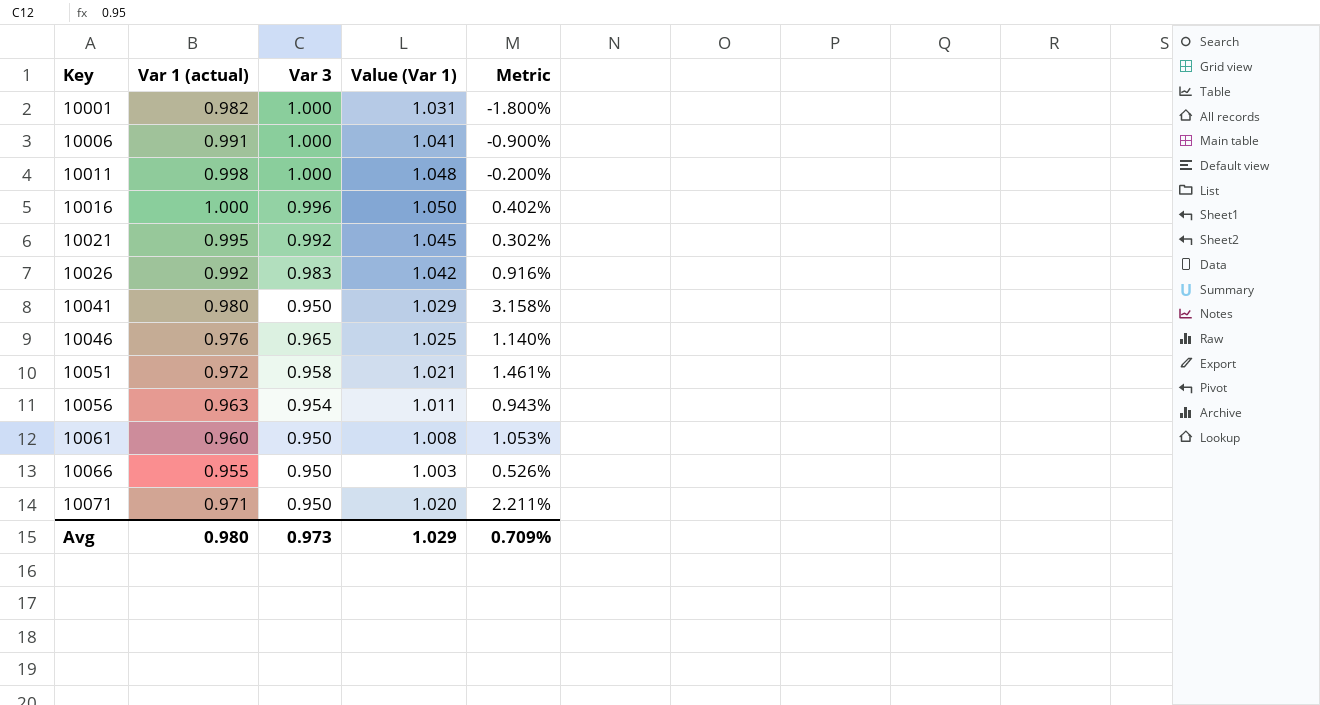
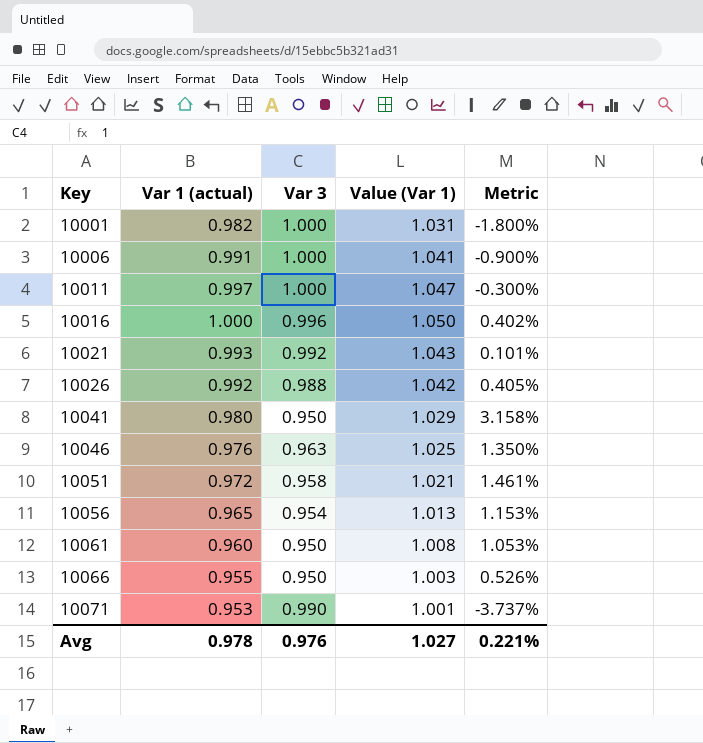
10011 | Var 1 (actual): 0.998 -> 0.997
10011 | Value (Var 1): 1.048 -> 1.047
10011 | Metric: -0.200% -> -0.300%
10021 | Var 1 (actual): 0.995 -> 0.993
10021 | Value (Var 1): 1.045 -> 1.043
10021 | Metric: 0.302% -> 0.101%
10026 | Var 3: 0.983 -> 0.988
10026 | Metric: 0.916% -> 0.405%
10046 | Var 3: 0.965 -> 0.963
10046 | Metric: 1.140% -> 1.350%
10056 | Var 1 (actual): 0.963 -> 0.965
10056 | Value (Var 1): 1.011 -> 1.013
10056 | Metric: 0.943% -> 1.153%
10071 | Var 1 (actual): 0.971 -> 0.953
10071 | Var 3: 0.950 -> 0.990
10071 | Value (Var 1): 1.020 -> 1.001
10071 | Metric: 2.211% -> -3.737%
Avg | Var 1 (actual): 0.980 -> 0.978
Avg | Var 3: 0.973 -> 0.976
Avg | Value (Var 1): 1.029 -> 1.027
Avg | Metric: 0.709% -> 0.221%

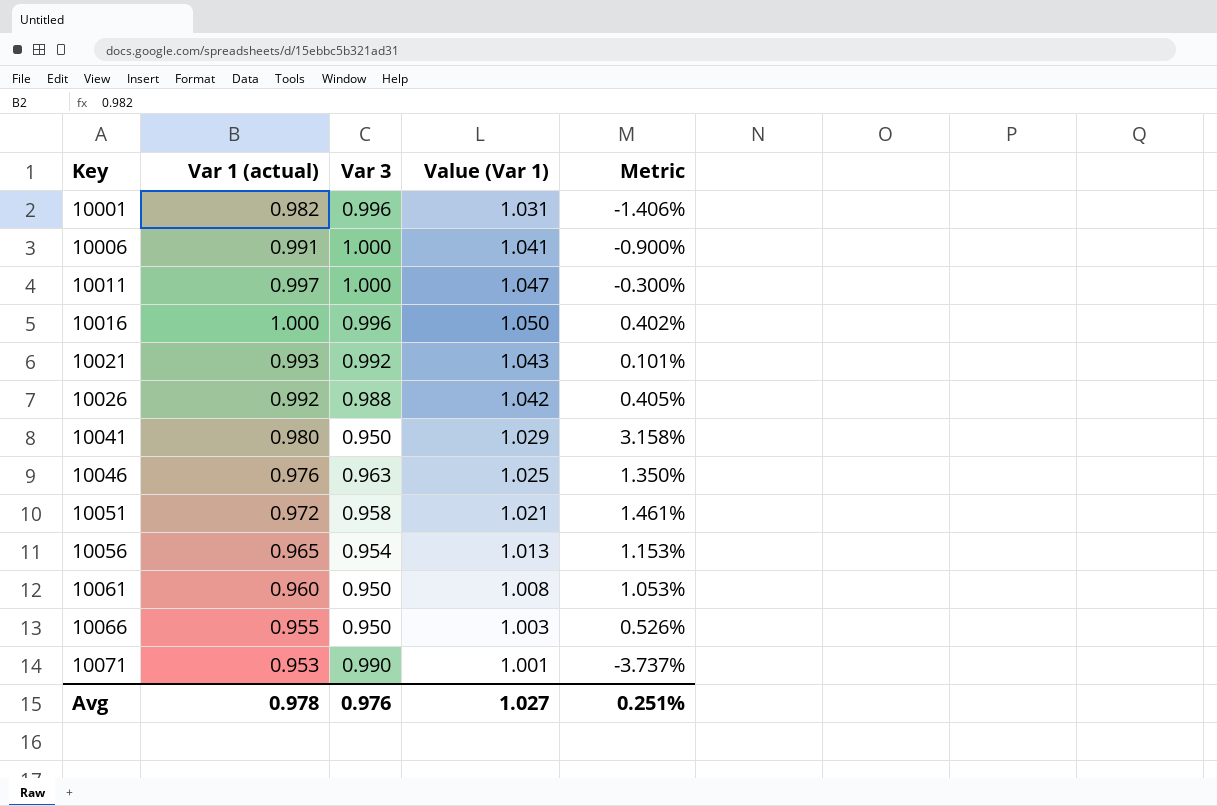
10001 | Var 3: 1.000 -> 0.996
10001 | Metric: -1.800% -> -1.406%
Avg | Metric: 0.221% -> 0.251%

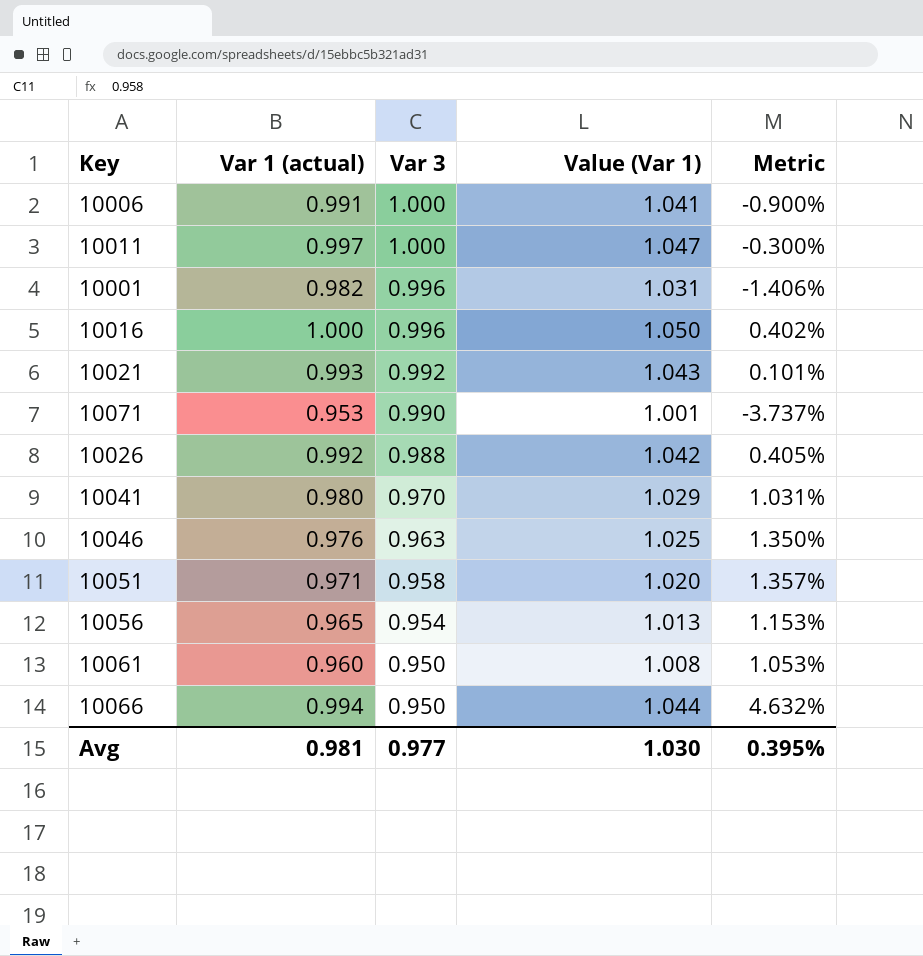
row order: Key ascending -> Var 3 descending
10041 | Var 3: 0.950 -> 0.970
10041 | Metric: 3.158% -> 1.031%
10051 | Var 1 (actual): 0.972 -> 0.971
10051 | Value (Var 1): 1.021 -> 1.020
10051 | Metric: 1.461% -> 1.357%
10066 | Var 1 (actual): 0.955 -> 0.994
10066 | Value (Var 1): 1.003 -> 1.044
10066 | Metric: 0.526% -> 4.632%
Avg | Var 1 (actual): 0.978 -> 0.981
Avg | Var 3: 0.976 -> 0.977
Avg | Value (Var 1): 1.027 -> 1.030
Avg | Metric: 0.251% -> 0.395%

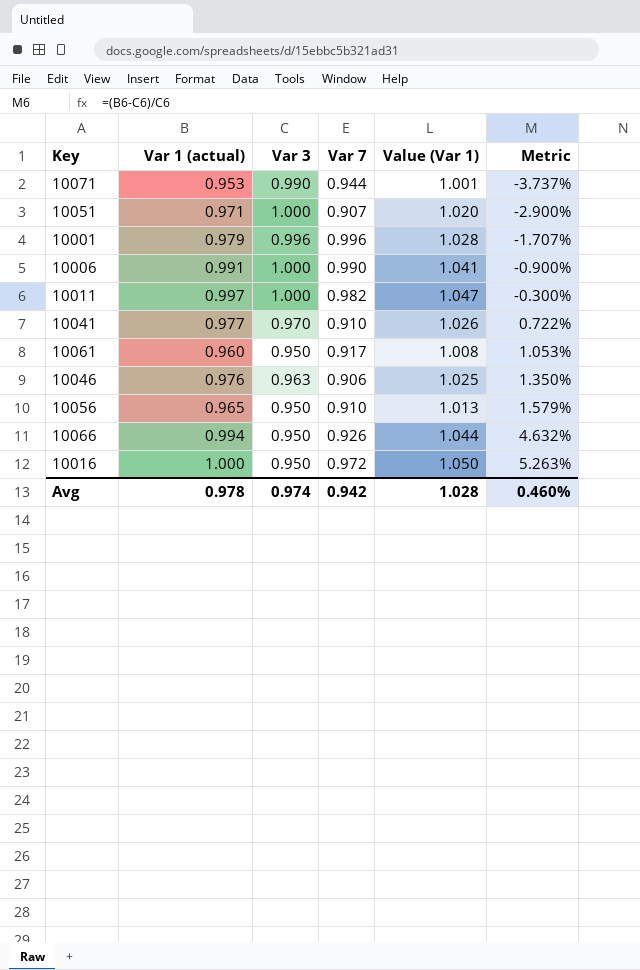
row order: Var 3 descending -> Metric ascending
column Var 7 | position: none -> 4
row 10021: 0.993 | 0.992 | 1.043 | 0.101% -> none
row 10026: 0.992 | 0.988 | 1.042 | 0.405% -> none
10051 | Var 3: 0.958 -> 1.000
10051 | Metric: 1.357% -> -2.900%
10001 | Var 1 (actual): 0.982 -> 0.979
10001 | Value (Var 1): 1.031 -> 1.028
10001 | Metric: -1.406% -> -1.707%
10041 | Var 1 (actual): 0.980 -> 0.977
10041 | Value (Var 1): 1.029 -> 1.026
10041 | Metric: 1.031% -> 0.722%
10056 | Var 3: 0.954 -> 0.950
10056 | Metric: 1.153% -> 1.579%
10016 | Var 3: 0.996 -> 0.950
10016 | Metric: 0.402% -> 5.263%
Avg | Var 1 (actual): 0.981 -> 0.978
Avg | Var 3: 0.977 -> 0.974
Avg | Value (Var 1): 1.030 -> 1.028
Avg | Metric: 0.395% -> 0.460%

